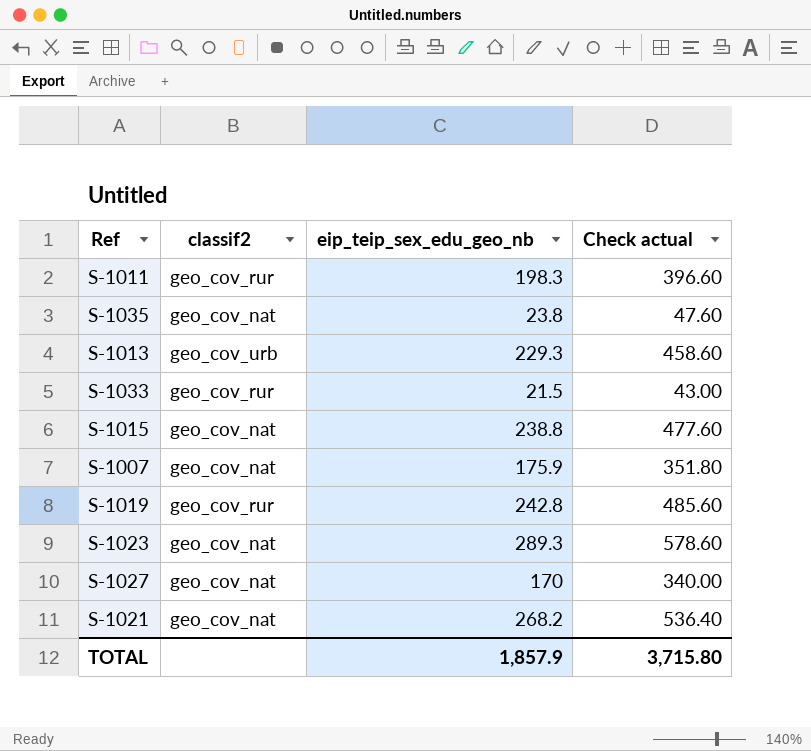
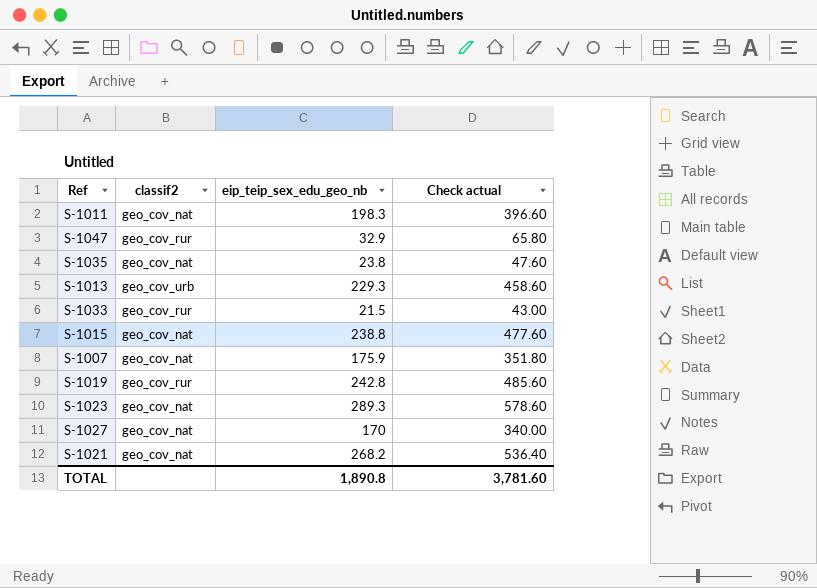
S-1011 | classif2: geo_cov_rur -> geo_cov_nat
row S-1047: none -> geo_cov_rur | 32.9 | 65.80
TOTAL | eip_teip_sex_edu_geo_nb: 1,857.9 -> 1,890.8
TOTAL | Check actual: 3,715.80 -> 3,781.60

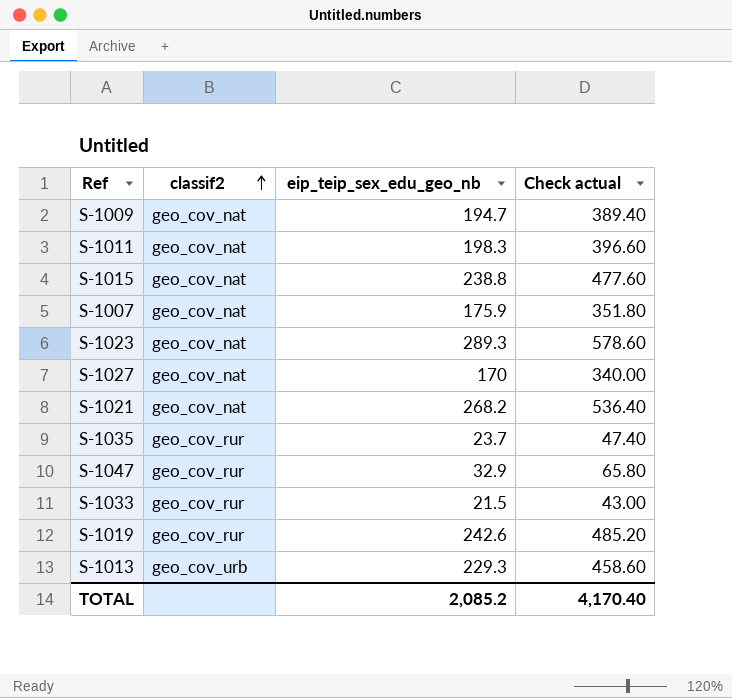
row order: none -> classif2 ascending
row S-1009: none -> geo_cov_nat | 194.7 | 389.40
S-1035 | classif2: geo_cov_nat -> geo_cov_rur
S-1035 | eip_teip_sex_edu_geo_nb: 23.8 -> 23.7
S-1035 | Check actual: 47.60 -> 47.40
S-1019 | eip_teip_sex_edu_geo_nb: 242.8 -> 242.6
S-1019 | Check actual: 485.60 -> 485.20
TOTAL | eip_teip_sex_edu_geo_nb: 1,890.8 -> 2,085.2
TOTAL | Check actual: 3,781.60 -> 4,170.40

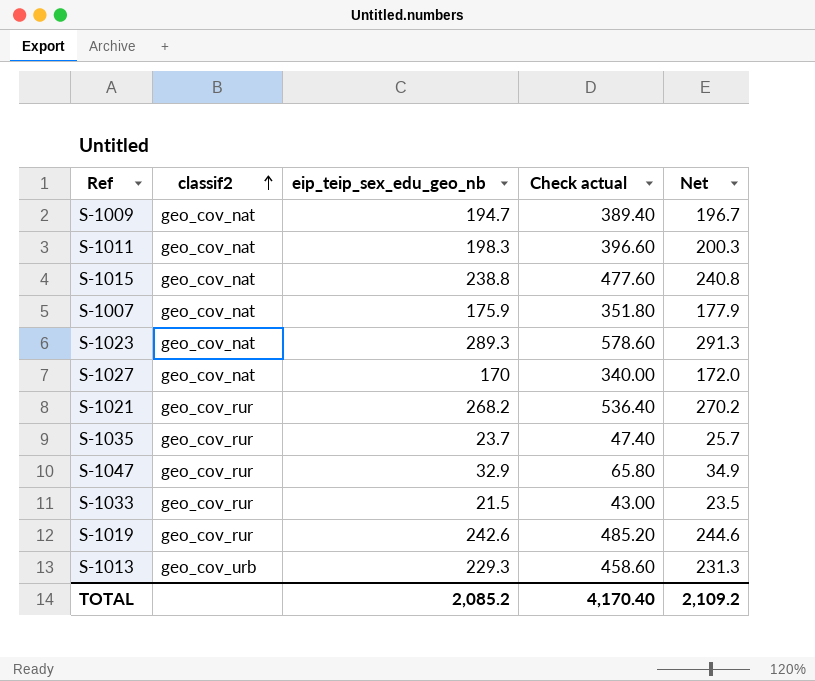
column Net | formula: none -> [eip_teip_sex_edu_geo_nb] + 2
S-1021 | classif2: geo_cov_nat -> geo_cov_rur

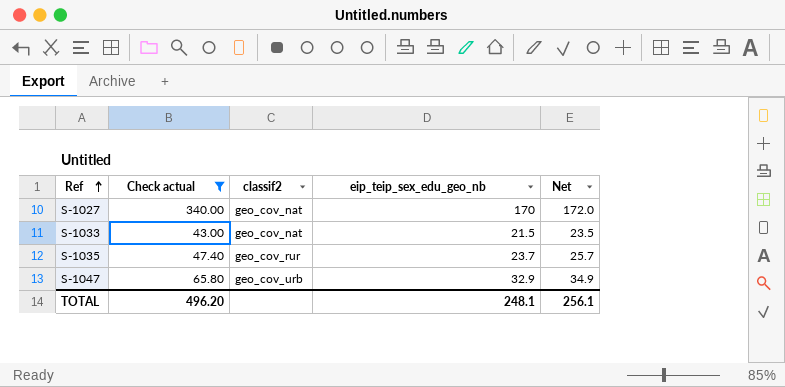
filter: none -> Check actual <= 340.00
row order: classif2 ascending -> Ref ascending
column Check actual | position: 4 -> 2
S-1033 | classif2: geo_cov_rur -> geo_cov_nat
S-1047 | classif2: geo_cov_rur -> geo_cov_urb
TOTAL | Check actual: 4,170.40 -> 496.20
TOTAL | eip_teip_sex_edu_geo_nb: 2,085.2 -> 248.1
TOTAL | Net: 2,109.2 -> 256.1

